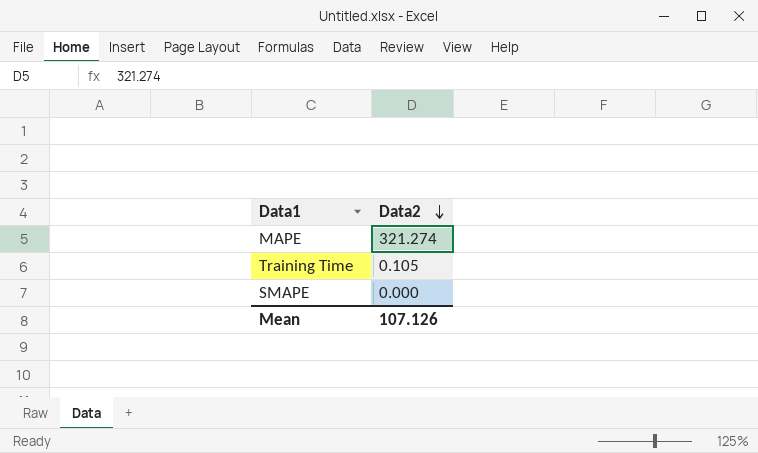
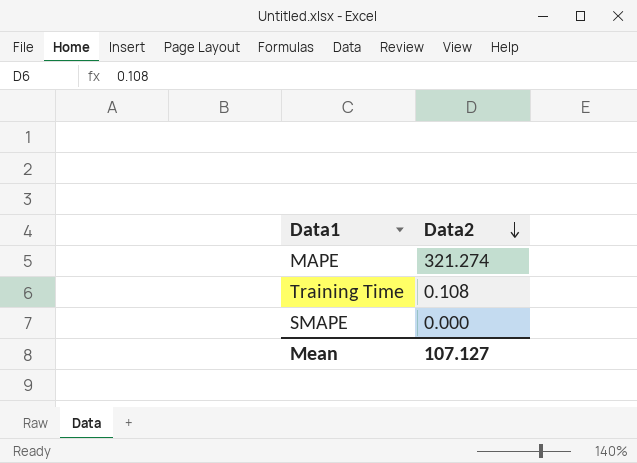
Training Time | Data2: 0.105 -> 0.108
Mean | Data2: 107.126 -> 107.127

